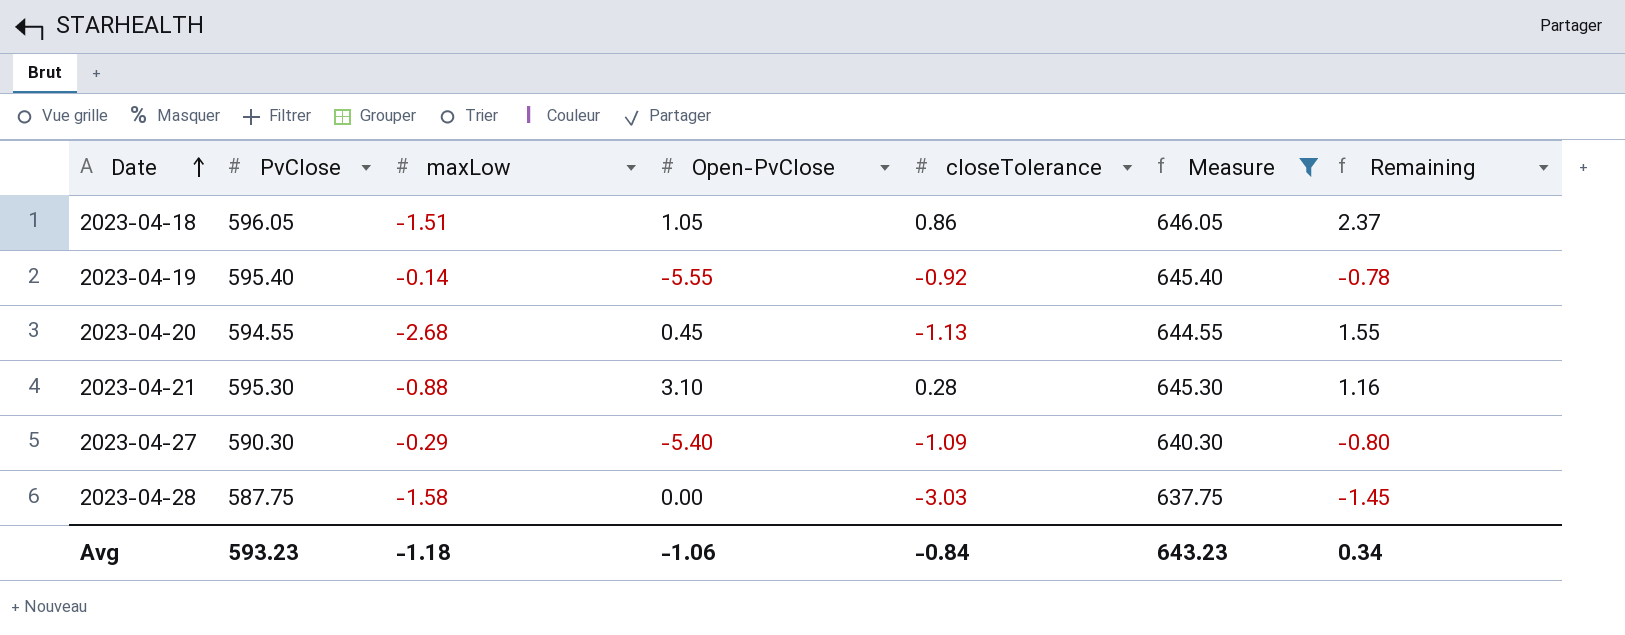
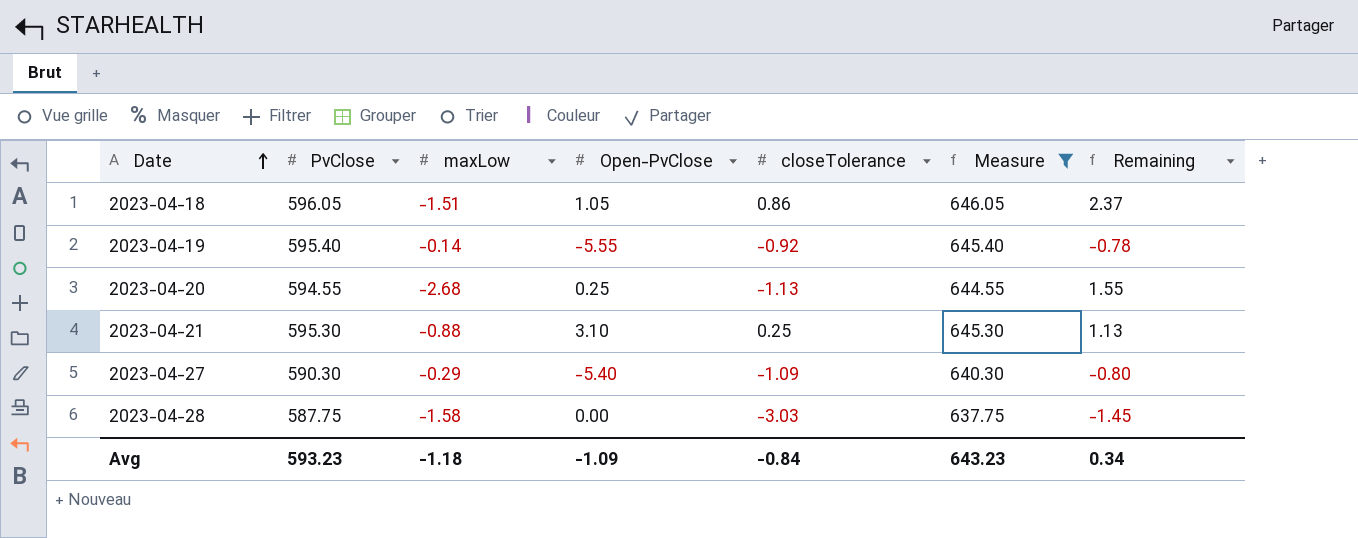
2023-04-20 | Open-PvClose: 0.45 -> 0.25
2023-04-21 | closeTolerance: 0.28 -> 0.25
2023-04-21 | Remaining: 1.16 -> 1.13
Avg | Open-PvClose: -1.06 -> -1.09

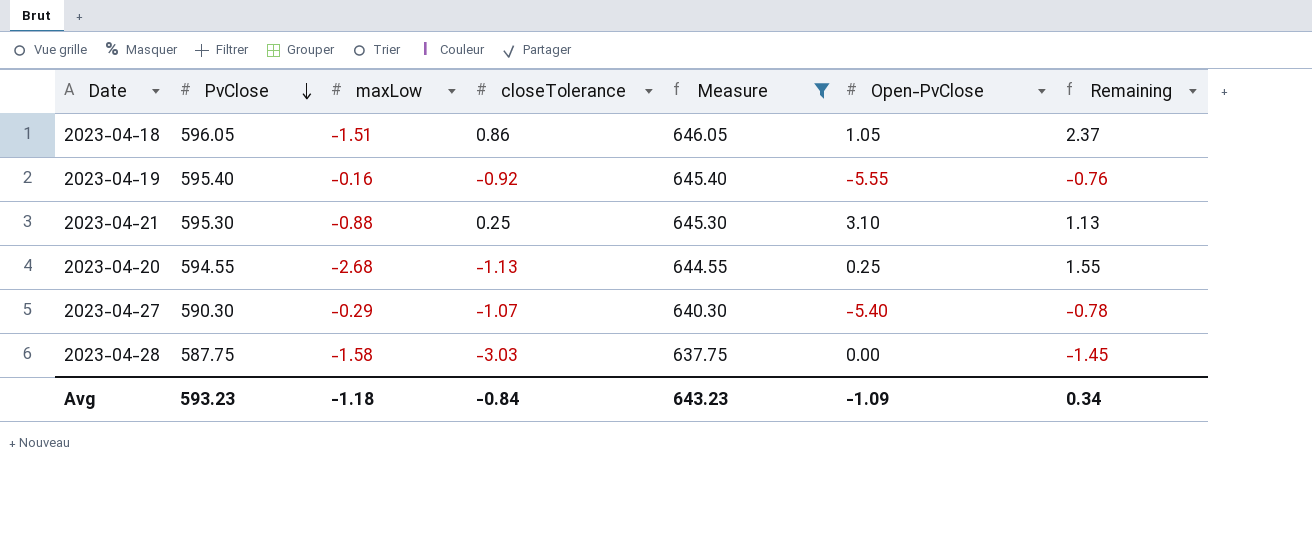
row order: Date ascending -> PvClose descending
column Open-PvClose | position: 4 -> 6
2023-04-19 | maxLow: -0.14 -> -0.16
2023-04-19 | Remaining: -0.78 -> -0.76
2023-04-27 | closeTolerance: -1.09 -> -1.07
2023-04-27 | Remaining: -0.80 -> -0.78

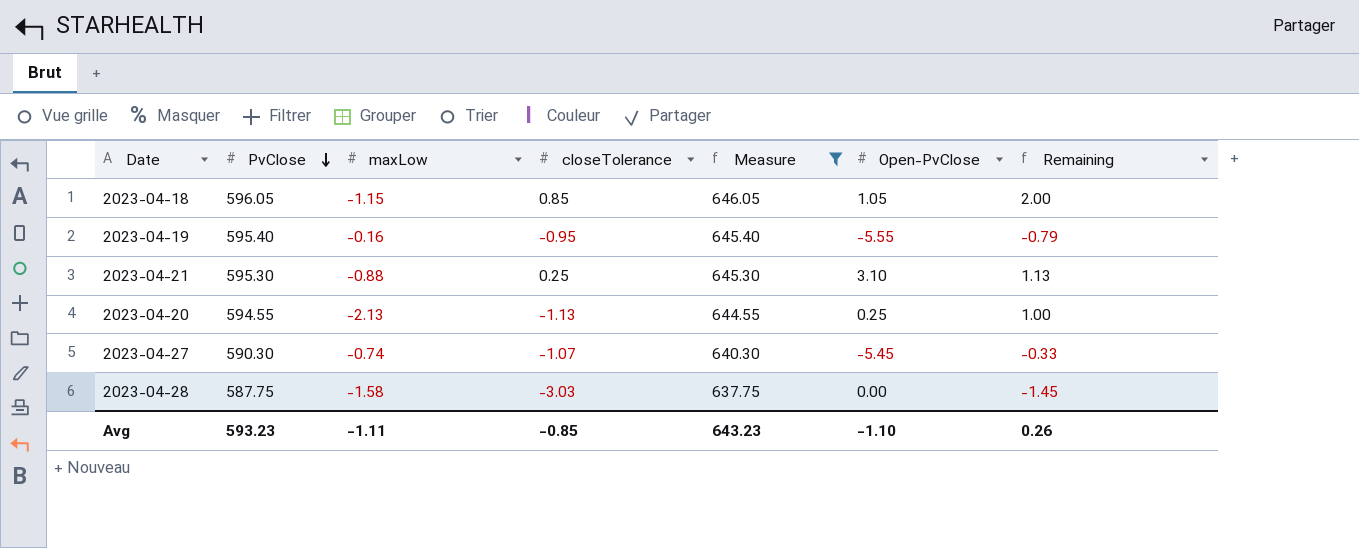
2023-04-18 | maxLow: -1.51 -> -1.15
2023-04-18 | closeTolerance: 0.86 -> 0.85
2023-04-18 | Remaining: 2.37 -> 2.00
2023-04-19 | closeTolerance: -0.92 -> -0.95
2023-04-19 | Remaining: -0.76 -> -0.79
2023-04-20 | maxLow: -2.68 -> -2.13
2023-04-20 | Remaining: 1.55 -> 1.00
2023-04-27 | maxLow: -0.29 -> -0.74
2023-04-27 | Open-PvClose: -5.40 -> -5.45
2023-04-27 | Remaining: -0.78 -> -0.33
Avg | maxLow: -1.18 -> -1.11
Avg | closeTolerance: -0.84 -> -0.85
Avg | Open-PvClose: -1.09 -> -1.10
Avg | Remaining: 0.34 -> 0.26

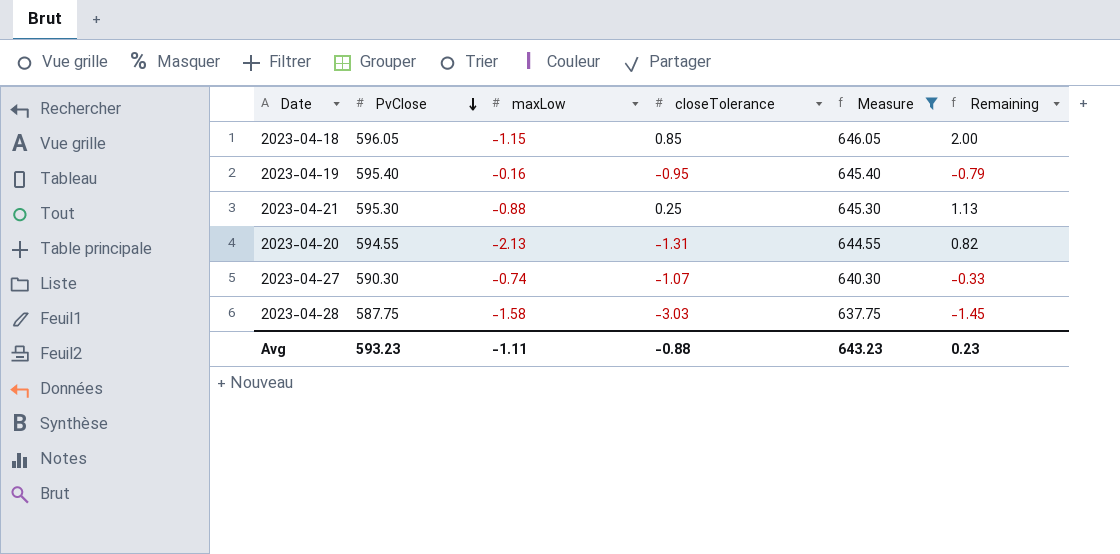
column Open-PvClose | position: 6 -> none
2023-04-20 | closeTolerance: -1.13 -> -1.31
2023-04-20 | Remaining: 1.00 -> 0.82
Avg | closeTolerance: -0.85 -> -0.88
Avg | Remaining: 0.26 -> 0.23

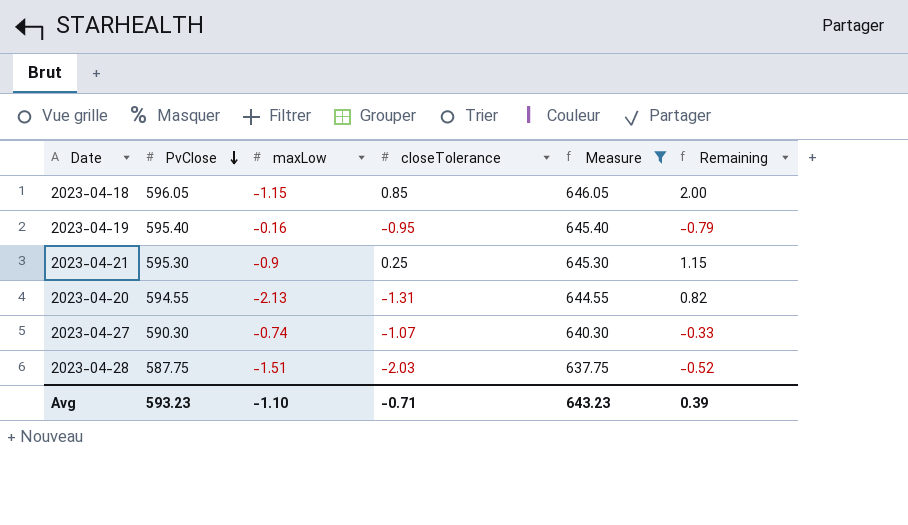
2023-04-21 | maxLow: -0.88 -> -0.9
2023-04-21 | Remaining: 1.13 -> 1.15
2023-04-28 | maxLow: -1.58 -> -1.51
2023-04-28 | closeTolerance: -3.03 -> -2.03
2023-04-28 | Remaining: -1.45 -> -0.52
Avg | maxLow: -1.11 -> -1.10
Avg | closeTolerance: -0.88 -> -0.71
Avg | Remaining: 0.23 -> 0.39

